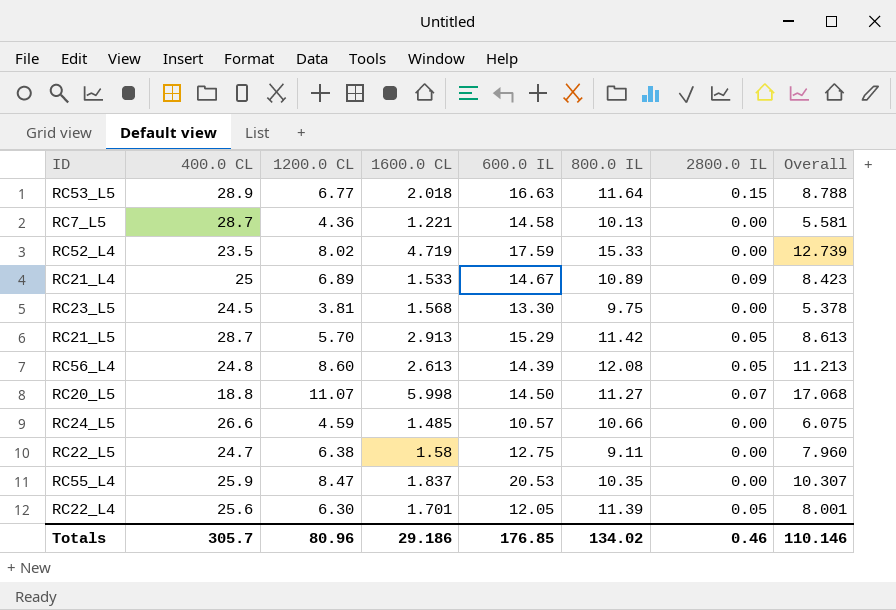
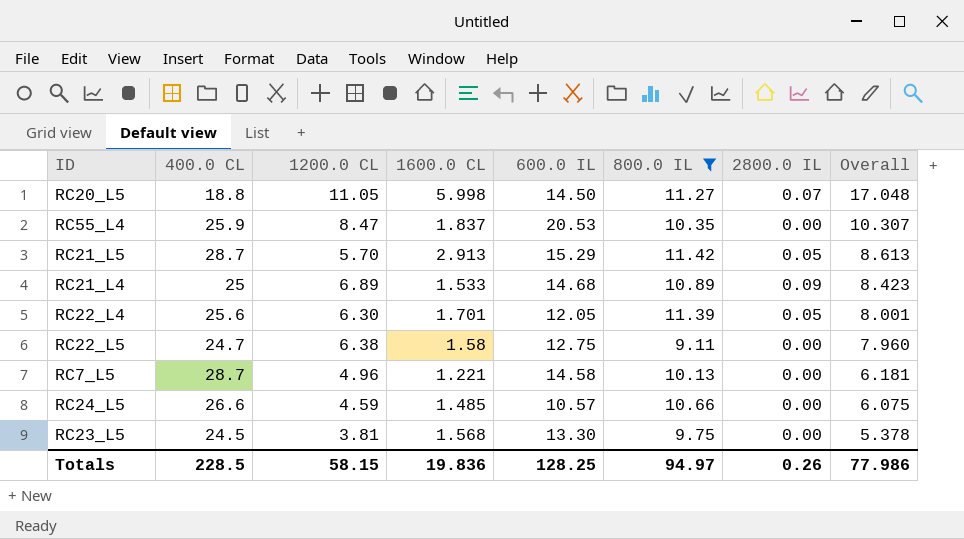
filter: none -> 800.0 IL <= 11.42
row order: none -> Overall descending
RC20_L5 | 1200.0 CL: 11.07 -> 11.05
RC20_L5 | Overall: 17.068 -> 17.048
RC21_L4 | 600.0 IL: 14.67 -> 14.68
RC7_L5 | 1200.0 CL: 4.36 -> 4.96
RC7_L5 | Overall: 5.581 -> 6.181
Totals | 400.0 CL: 305.7 -> 228.5
Totals | 1200.0 CL: 80.96 -> 58.15
Totals | 1600.0 CL: 29.186 -> 19.836
Totals | 600.0 IL: 176.85 -> 128.25
Totals | 800.0 IL: 134.02 -> 94.97
Totals | 2800.0 IL: 0.46 -> 0.26
Totals | Overall: 110.146 -> 77.986

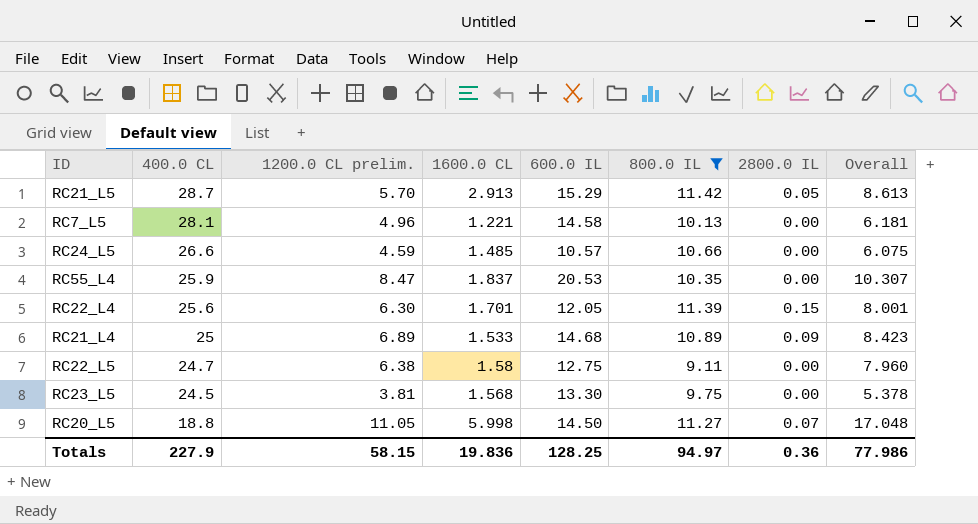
row order: Overall descending -> 400.0 CL descending
column name: 1200.0 CL -> 1200.0 CL prelim.
RC7_L5 | 400.0 CL: 28.7 -> 28.1
RC22_L4 | 2800.0 IL: 0.05 -> 0.15
Totals | 400.0 CL: 228.5 -> 227.9
Totals | 2800.0 IL: 0.26 -> 0.36

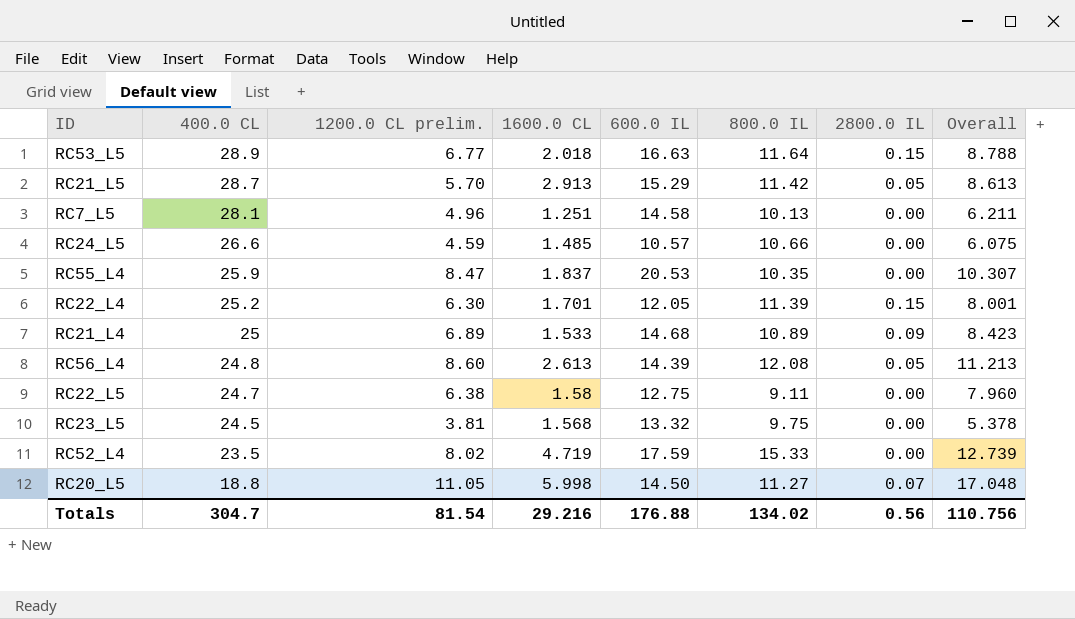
filter: 800.0 IL <= 11.42 -> none
RC7_L5 | 1600.0 CL: 1.221 -> 1.251
RC7_L5 | Overall: 6.181 -> 6.211
RC22_L4 | 400.0 CL: 25.6 -> 25.2
RC23_L5 | 600.0 IL: 13.30 -> 13.32
Totals | 400.0 CL: 227.9 -> 304.7
Totals | 1200.0 CL prelim.: 58.15 -> 81.54
Totals | 1600.0 CL: 19.836 -> 29.216
Totals | 600.0 IL: 128.25 -> 176.88
Totals | 800.0 IL: 94.97 -> 134.02
Totals | 2800.0 IL: 0.36 -> 0.56
Totals | Overall: 77.986 -> 110.756

